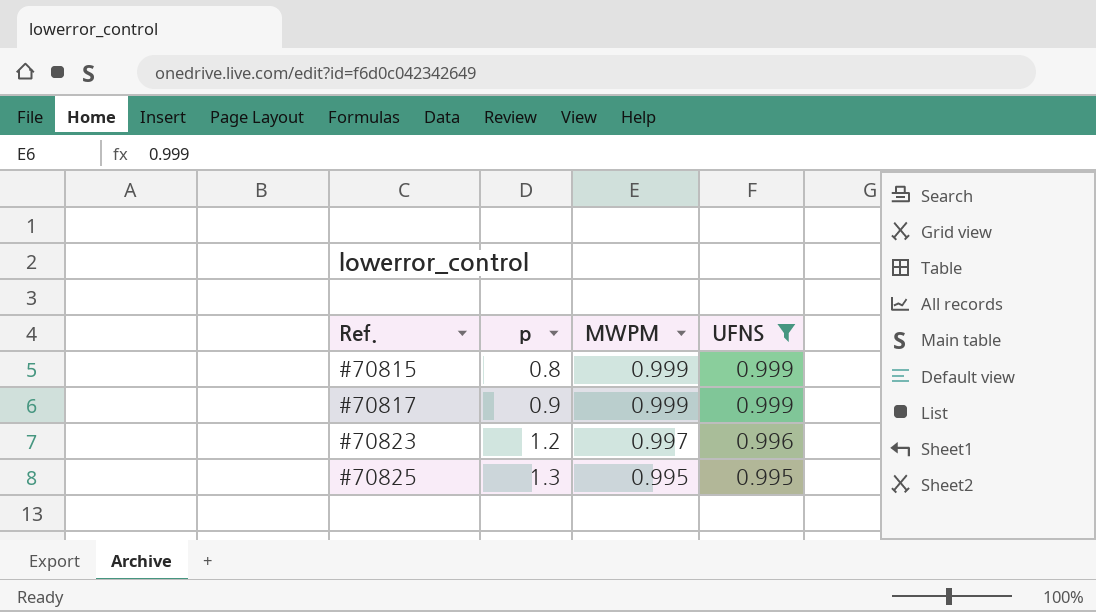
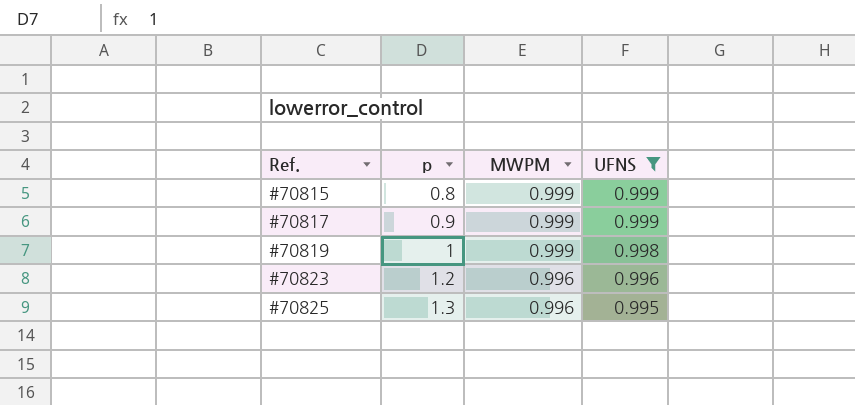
row #70819: none -> 1 | 0.999 | 0.998
#70823 | MWPM: 0.997 -> 0.996
#70825 | MWPM: 0.995 -> 0.996

